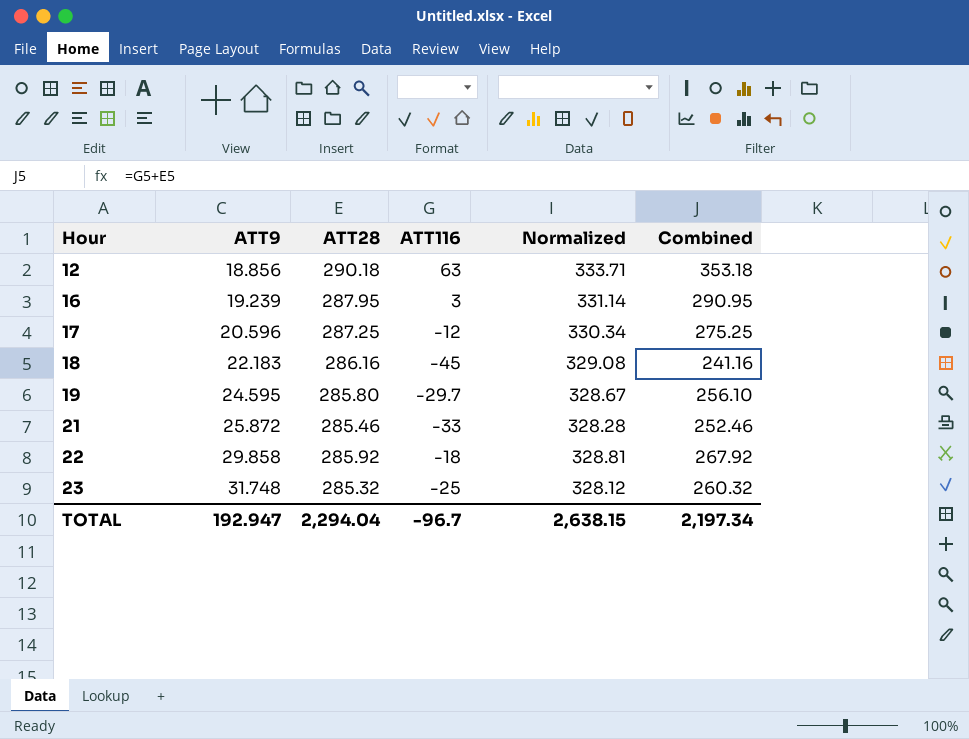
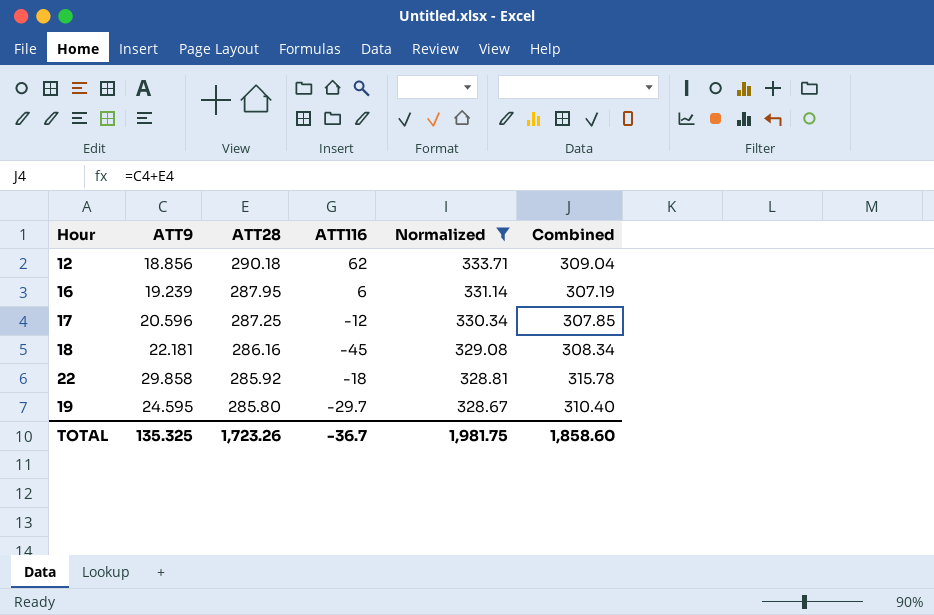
filter: none -> Normalized >= 328.67
row order: Hour ascending -> ATT28 descending
column Combined | formula: [ATT28] + [ATT116] -> [ATT9] + [ATT28]
12 | ATT116: 63 -> 62
16 | ATT116: 3 -> 6
18 | ATT9: 22.183 -> 22.181
TOTAL | ATT9: 192.947 -> 135.325
TOTAL | ATT28: 2,294.04 -> 1,723.26
TOTAL | ATT116: -96.7 -> -36.7
TOTAL | Normalized: 2,638.15 -> 1,981.75
TOTAL | Combined: 2,197.34 -> 1,858.60

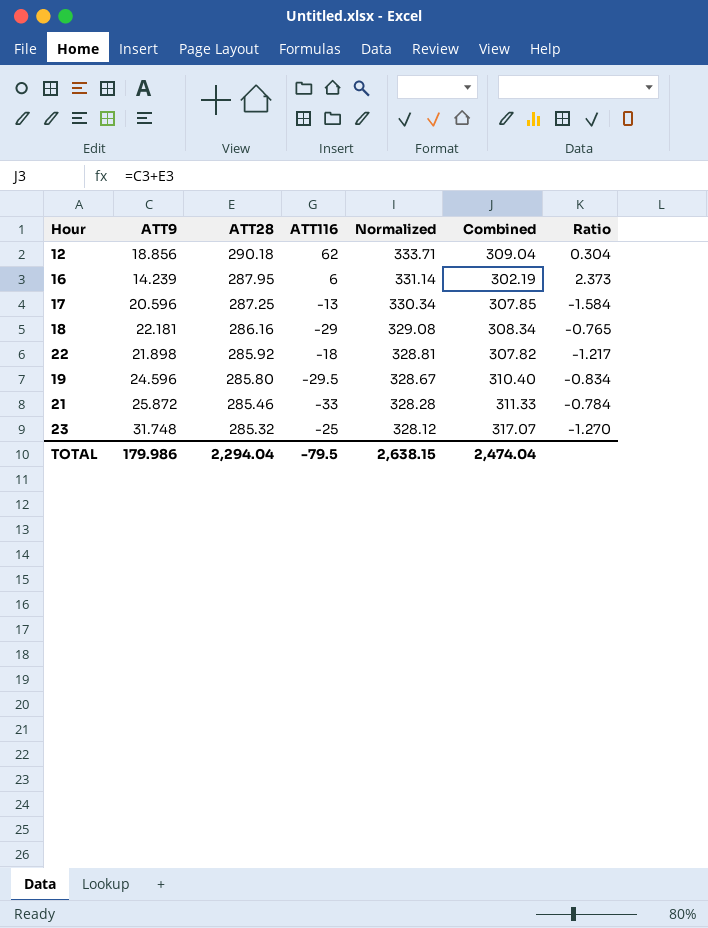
filter: Normalized >= 328.67 -> none
column Ratio | formula: none -> [ATT9] / [ATT116]
16 | ATT9: 19.239 -> 14.239
16 | Combined: 307.19 -> 302.19
17 | ATT116: -12 -> -13
18 | ATT116: -45 -> -29
22 | ATT9: 29.858 -> 21.898
22 | Combined: 315.78 -> 307.82
19 | ATT9: 24.595 -> 24.596
19 | ATT116: -29.7 -> -29.5
TOTAL | ATT9: 135.325 -> 179.986
TOTAL | ATT28: 1,723.26 -> 2,294.04
TOTAL | ATT116: -36.7 -> -79.5
TOTAL | Normalized: 1,981.75 -> 2,638.15
TOTAL | Combined: 1,858.60 -> 2,474.04

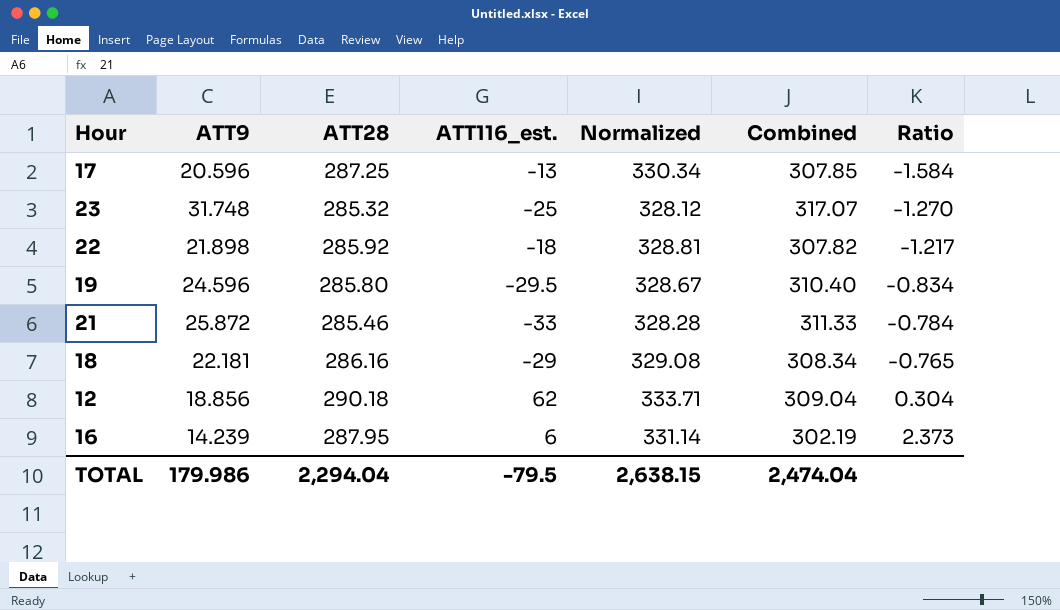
row order: ATT28 descending -> Ratio ascending
column name: ATT116 -> ATT116_est.

